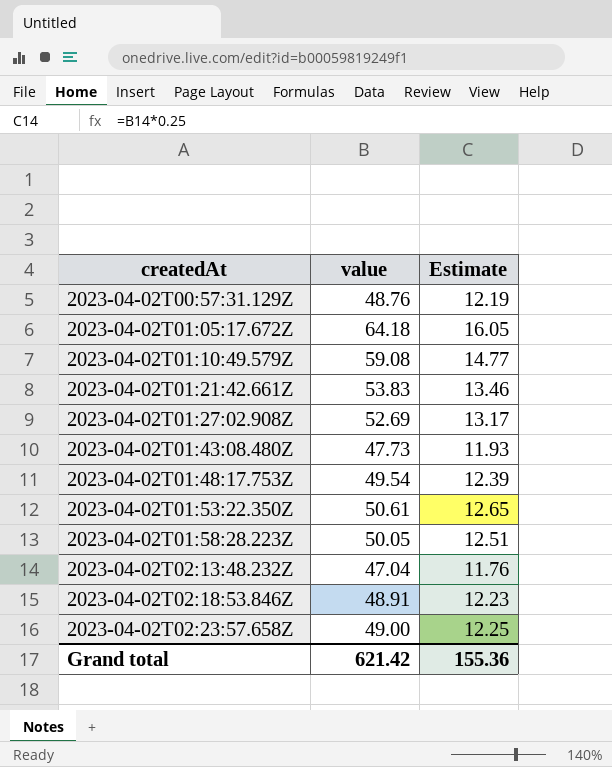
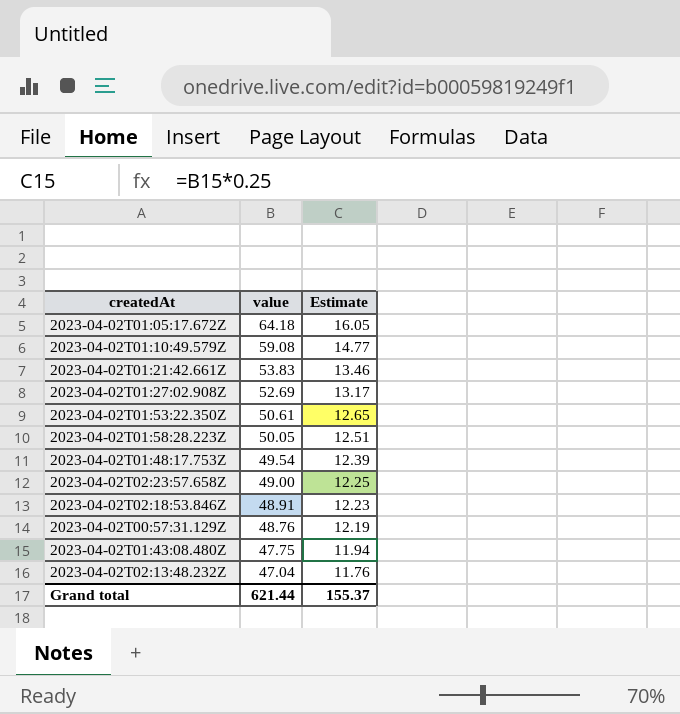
row order: createdAt ascending -> value descending
2023-04-02T01:43:08.480Z | value: 47.73 -> 47.75
2023-04-02T01:43:08.480Z | Estimate: 11.93 -> 11.94
Grand total | value: 621.42 -> 621.44
Grand total | Estimate: 155.36 -> 155.37

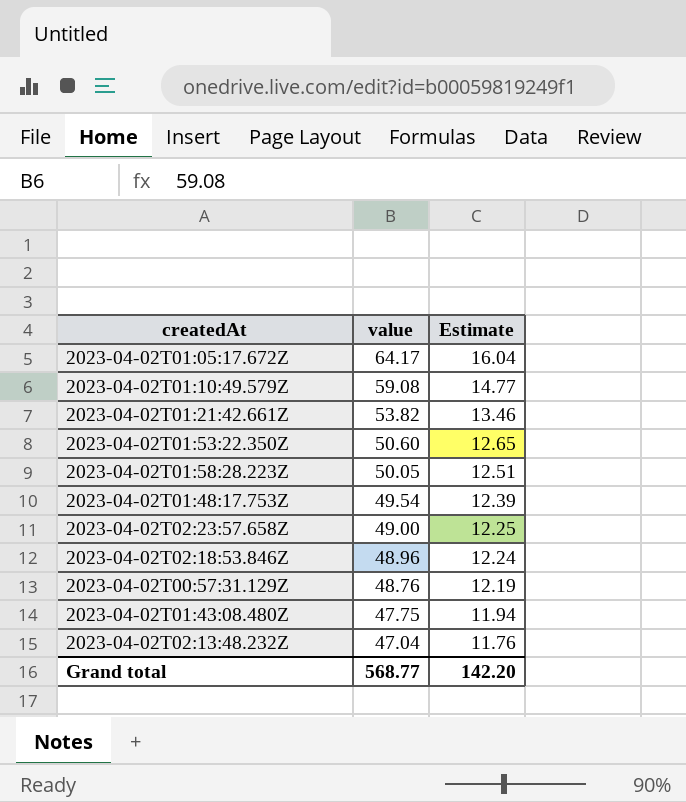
row 2023-04-02T01:27:02.908Z: 52.69 | 13.17 -> none
2023-04-02T01:05:17.672Z | value: 64.18 -> 64.17
2023-04-02T01:05:17.672Z | Estimate: 16.05 -> 16.04
2023-04-02T01:21:42.661Z | value: 53.83 -> 53.82
2023-04-02T01:53:22.350Z | value: 50.61 -> 50.60
2023-04-02T02:18:53.846Z | value: 48.91 -> 48.96
2023-04-02T02:18:53.846Z | Estimate: 12.23 -> 12.24
Grand total | value: 621.44 -> 568.77
Grand total | Estimate: 155.37 -> 142.20

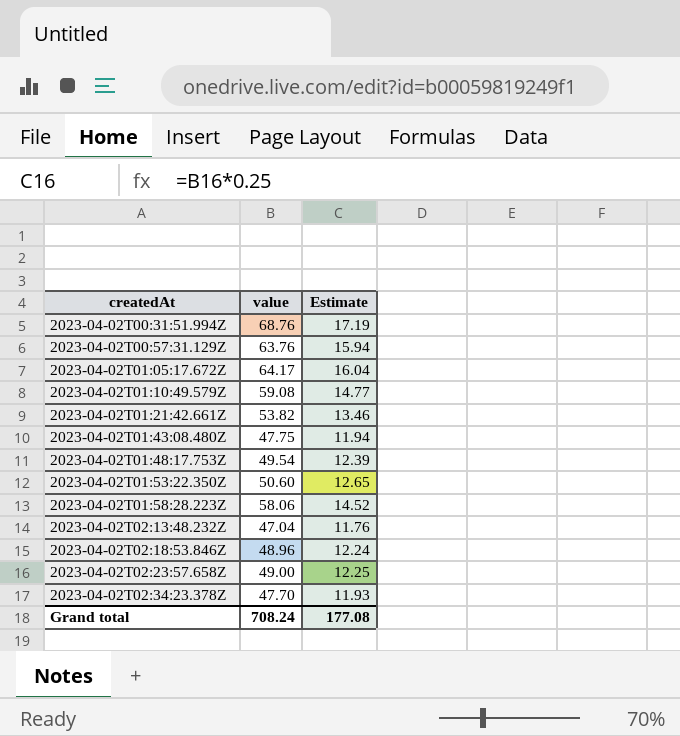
row order: value descending -> createdAt ascending
row 2023-04-02T00:31:51.994Z: none -> 68.76 | 17.19
2023-04-02T00:57:31.129Z | value: 48.76 -> 63.76
2023-04-02T00:57:31.129Z | Estimate: 12.19 -> 15.94
2023-04-02T01:58:28.223Z | value: 50.05 -> 58.06
2023-04-02T01:58:28.223Z | Estimate: 12.51 -> 14.52
row 2023-04-02T02:34:23.378Z: none -> 47.70 | 11.93
Grand total | value: 568.77 -> 708.24
Grand total | Estimate: 142.20 -> 177.08

